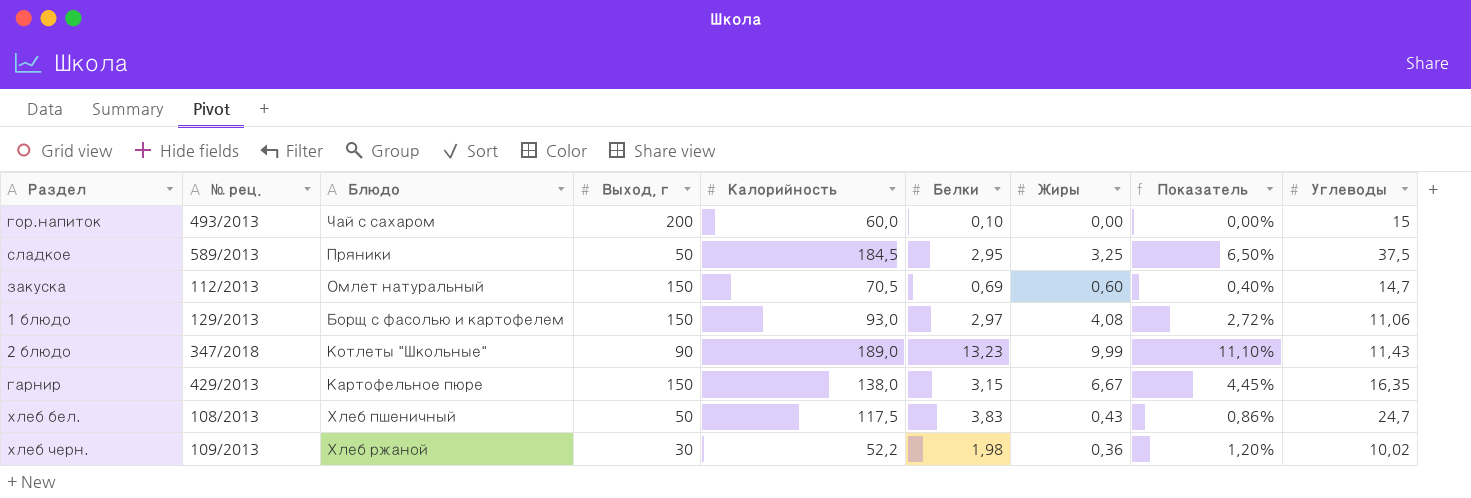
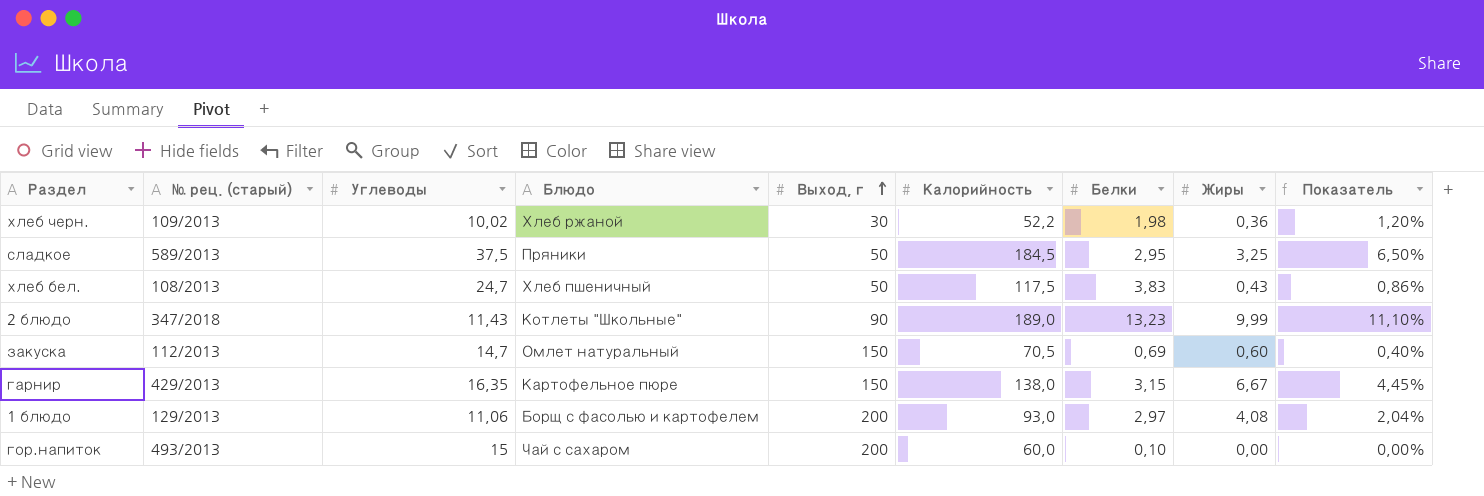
row order: none -> Выход, г ascending
column name: № рец. -> № рец. (старый)
column Углеводы | position: 9 -> 3
1 блюдо | Выход, г: 150 -> 200
1 блюдо | Показатель: 2,72% -> 2,04%

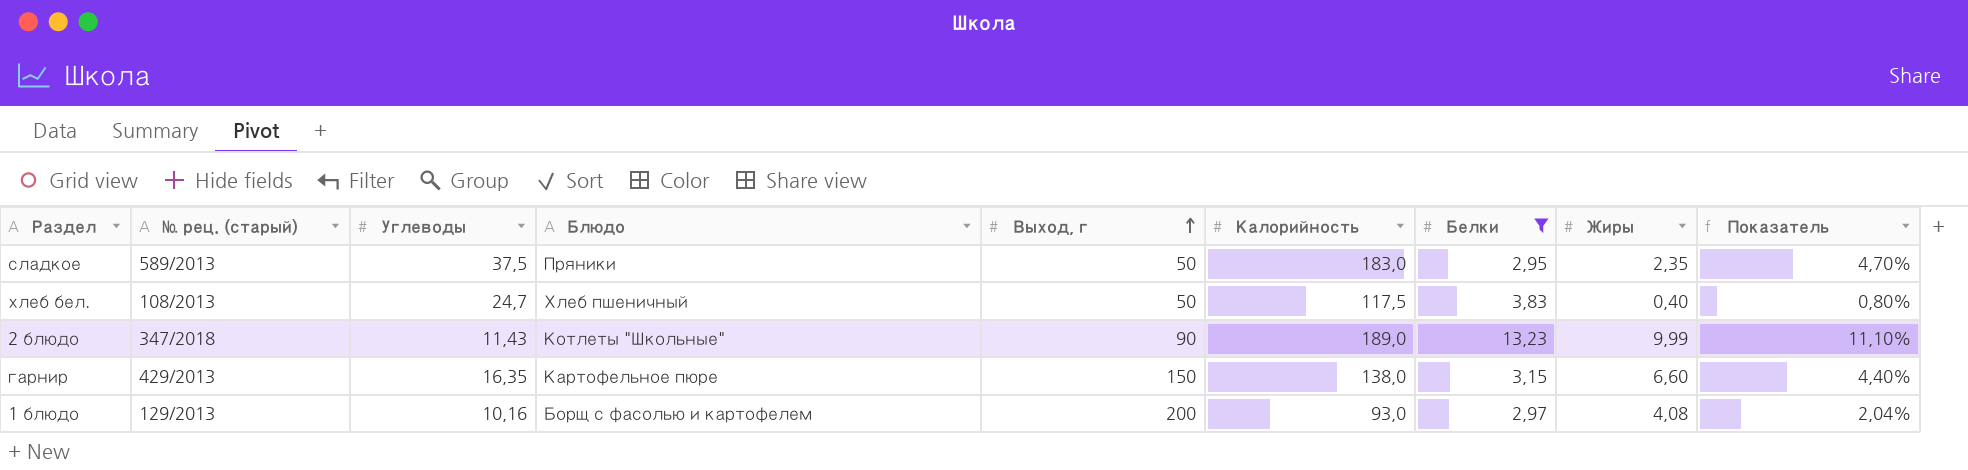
filter: none -> Белки >= 2,95
сладкое | Калорийность: 184,5 -> 183,0
сладкое | Жиры: 3,25 -> 2,35
сладкое | Показатель: 6,50% -> 4,70%
хлеб бел. | Жиры: 0,43 -> 0,40
хлеб бел. | Показатель: 0,86% -> 0,80%
гарнир | Жиры: 6,67 -> 6,60
гарнир | Показатель: 4,45% -> 4,40%
1 блюдо | Углеводы: 11,06 -> 10,16

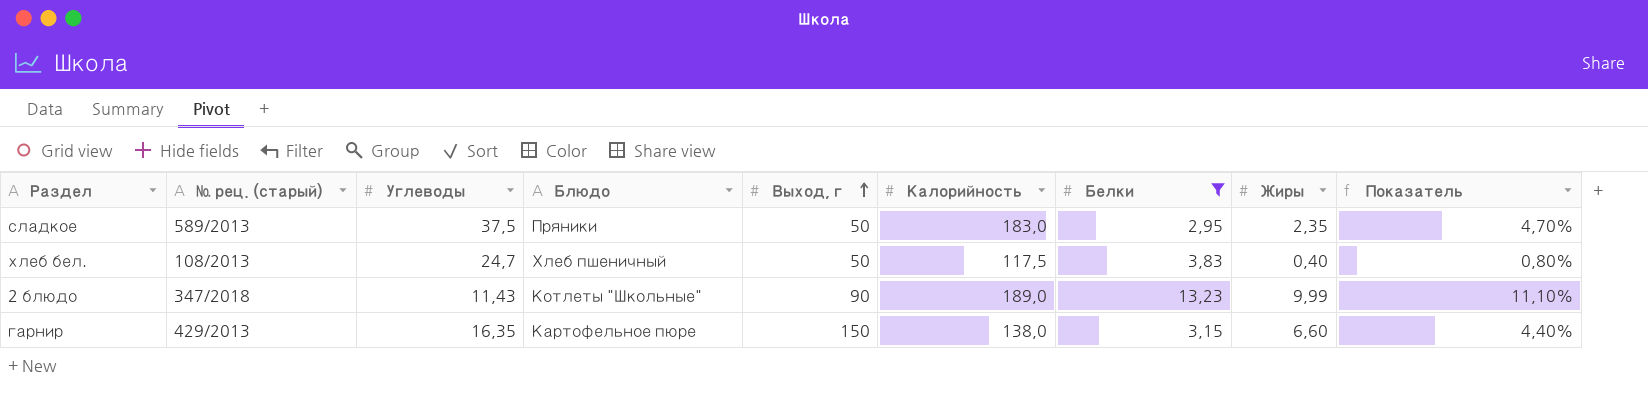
row 1 блюдо: 129/2013 | 10,16 | Борщ с фасолью и картофелем | 200 | 93,0 | 2,97 | 4,08 | 2,04% -> none

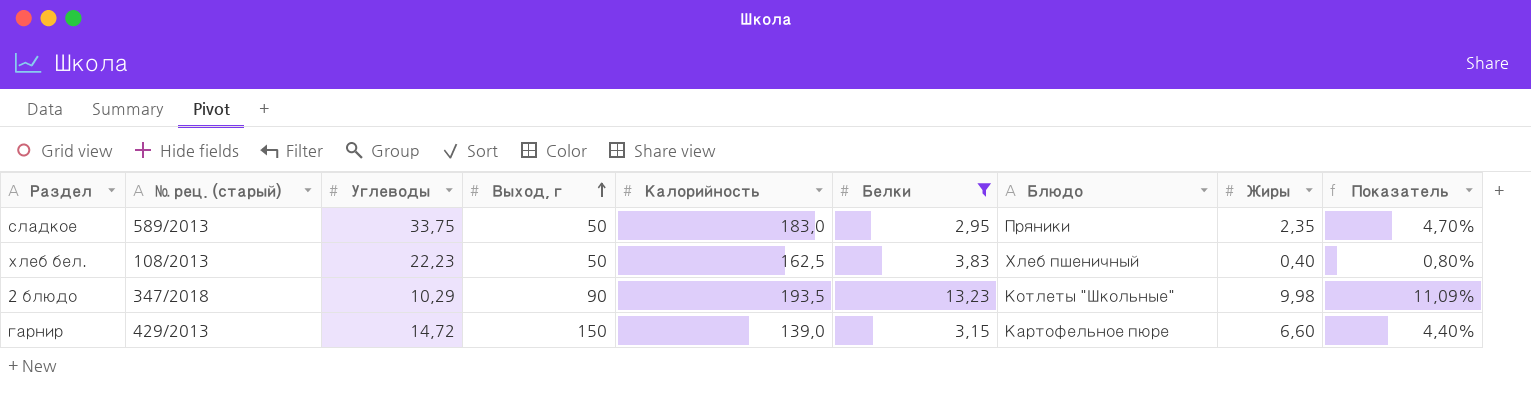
column Блюдо | position: 4 -> 7
сладкое | Углеводы: 37,5 -> 33,75
хлеб бел. | Углеводы: 24,7 -> 22,23
хлеб бел. | Калорийность: 117,5 -> 162,5
2 блюдо | Углеводы: 11,43 -> 10,29
2 блюдо | Калорийность: 189,0 -> 193,5
2 блюдо | Жиры: 9,99 -> 9,98
2 блюдо | Показатель: 11,10% -> 11,09%
гарнир | Углеводы: 16,35 -> 14,72
гарнир | Калорийность: 138,0 -> 139,0

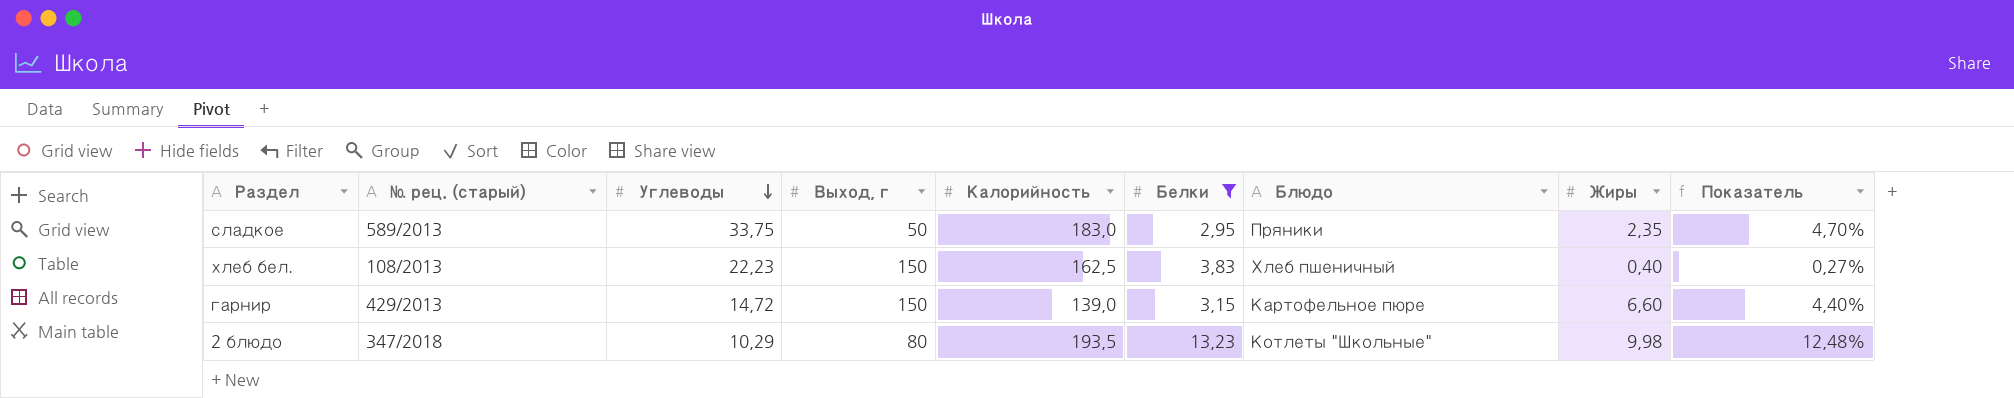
row order: Выход, г ascending -> Углеводы descending
хлеб бел. | Выход, г: 50 -> 150
хлеб бел. | Показатель: 0,80% -> 0,27%
2 блюдо | Выход, г: 90 -> 80
2 блюдо | Показатель: 11,09% -> 12,48%

